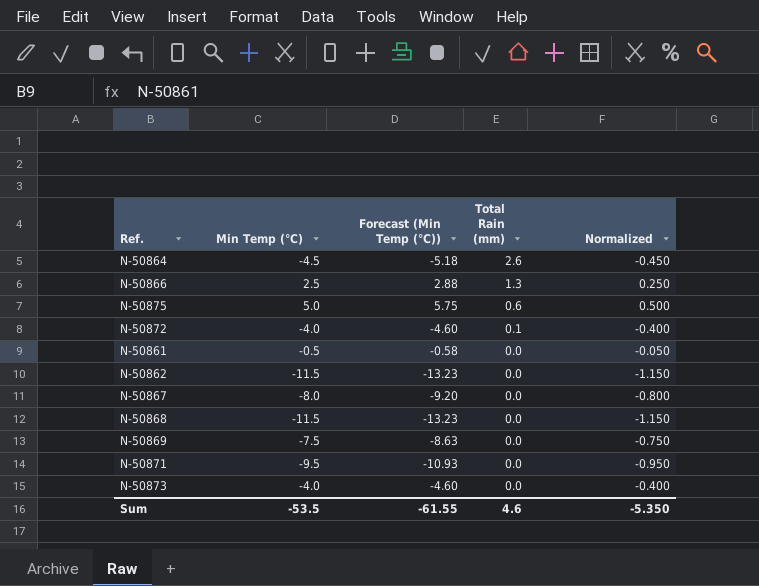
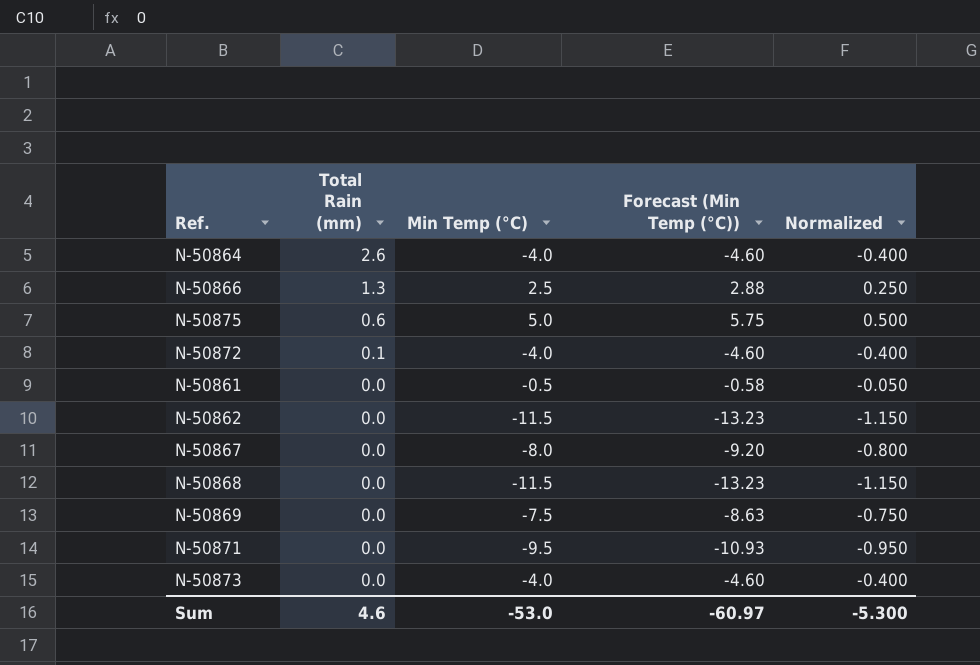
column Total Rain (mm) | position: 4 -> 2
N-50864 | Min Temp (°C): -4.5 -> -4.0
N-50864 | Forecast (Min Temp (°C)): -5.18 -> -4.60
N-50864 | Normalized: -0.450 -> -0.400
Sum | Min Temp (°C): -53.5 -> -53.0
Sum | Forecast (Min Temp (°C)): -61.55 -> -60.97
Sum | Normalized: -5.350 -> -5.300

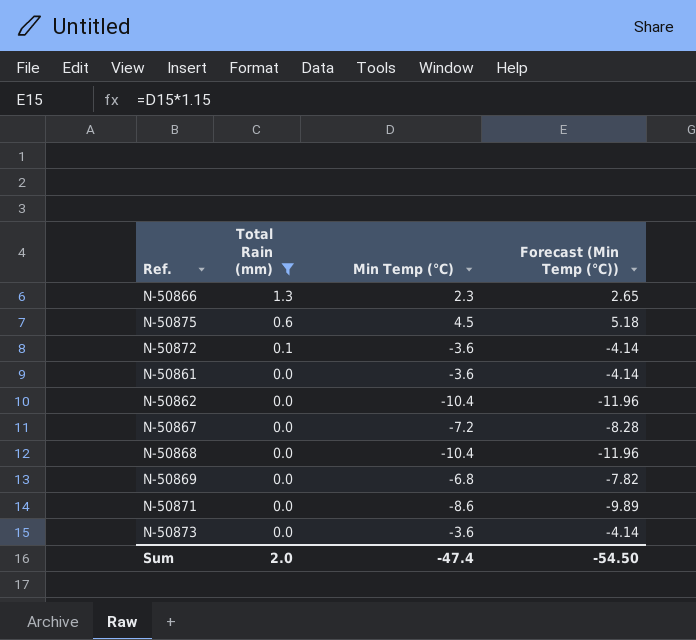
filter: none -> Total Rain (mm) != 2.6
column Normalized | formula: [Min Temp (°C)] * 0.1 -> none
N-50866 | Min Temp (°C): 2.5 -> 2.3
N-50866 | Forecast (Min Temp (°C)): 2.88 -> 2.65
N-50875 | Min Temp (°C): 5.0 -> 4.5
N-50875 | Forecast (Min Temp (°C)): 5.75 -> 5.18
N-50872 | Min Temp (°C): -4.0 -> -3.6
N-50872 | Forecast (Min Temp (°C)): -4.60 -> -4.14
N-50861 | Min Temp (°C): -0.5 -> -3.6
N-50861 | Forecast (Min Temp (°C)): -0.58 -> -4.14
N-50862 | Min Temp (°C): -11.5 -> -10.4
N-50862 | Forecast (Min Temp (°C)): -13.23 -> -11.96
N-50867 | Min Temp (°C): -8.0 -> -7.2
N-50867 | Forecast (Min Temp (°C)): -9.20 -> -8.28
N-50868 | Min Temp (°C): -11.5 -> -10.4
N-50868 | Forecast (Min Temp (°C)): -13.23 -> -11.96
N-50869 | Min Temp (°C): -7.5 -> -6.8
N-50869 | Forecast (Min Temp (°C)): -8.63 -> -7.82
N-50871 | Min Temp (°C): -9.5 -> -8.6
N-50871 | Forecast (Min Temp (°C)): -10.93 -> -9.89
N-50873 | Min Temp (°C): -4.0 -> -3.6
N-50873 | Forecast (Min Temp (°C)): -4.60 -> -4.14
Sum | Total Rain (mm): 4.6 -> 2.0
Sum | Min Temp (°C): -53.0 -> -47.4
Sum | Forecast (Min Temp (°C)): -60.97 -> -54.50

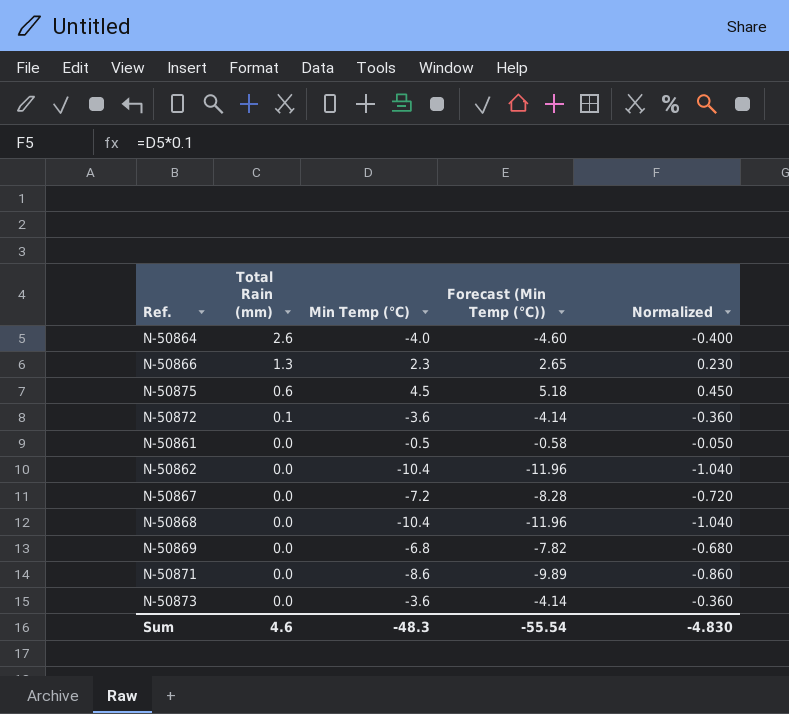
filter: Total Rain (mm) != 2.6 -> none
column Normalized | formula: none -> [Min Temp (°C)] * 0.1
N-50861 | Min Temp (°C): -3.6 -> -0.5
N-50861 | Forecast (Min Temp (°C)): -4.14 -> -0.58
Sum | Total Rain (mm): 2.0 -> 4.6
Sum | Min Temp (°C): -47.4 -> -48.3
Sum | Forecast (Min Temp (°C)): -54.50 -> -55.54

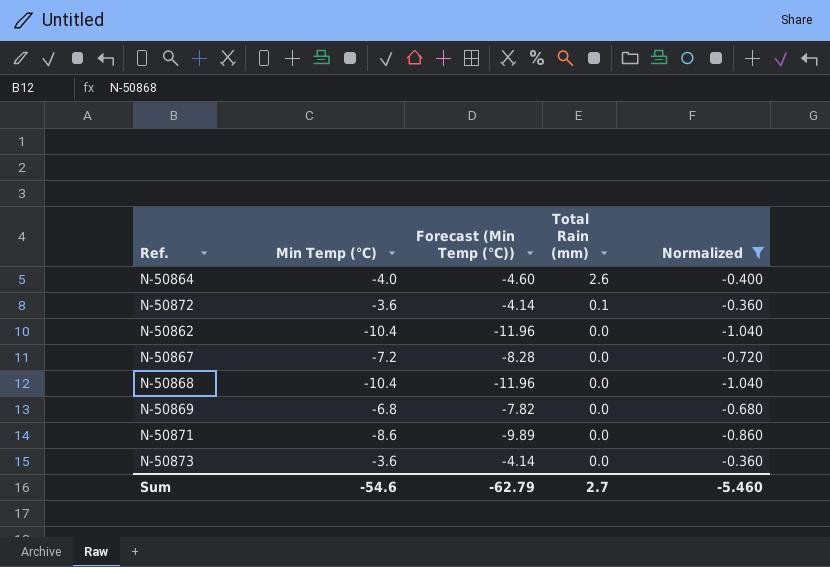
filter: none -> Normalized <= -0.360
column Total Rain (mm) | position: 2 -> 4
Sum | Min Temp (°C): -48.3 -> -54.6
Sum | Forecast (Min Temp (°C)): -55.54 -> -62.79
Sum | Total Rain (mm): 4.6 -> 2.7
Sum | Normalized: -4.830 -> -5.460

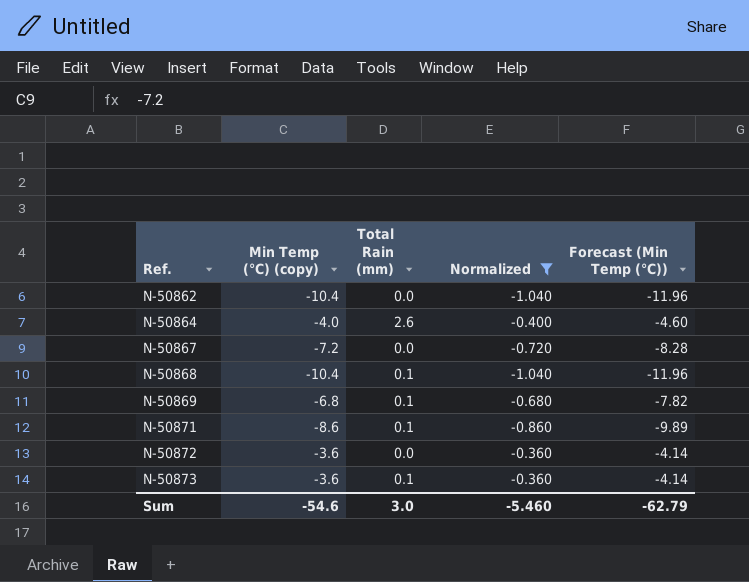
row order: Total Rain (mm) descending -> Ref. ascending
column name: Min Temp (°C) -> Min Temp (°C) (copy)
column Forecast (Min Temp (°C)) | position: 3 -> 5
N-50868 | Total Rain (mm): 0.0 -> 0.1
N-50869 | Total Rain (mm): 0.0 -> 0.1
N-50871 | Total Rain (mm): 0.0 -> 0.1
N-50872 | Total Rain (mm): 0.1 -> 0.0
N-50873 | Total Rain (mm): 0.0 -> 0.1
Sum | Total Rain (mm): 2.7 -> 3.0

